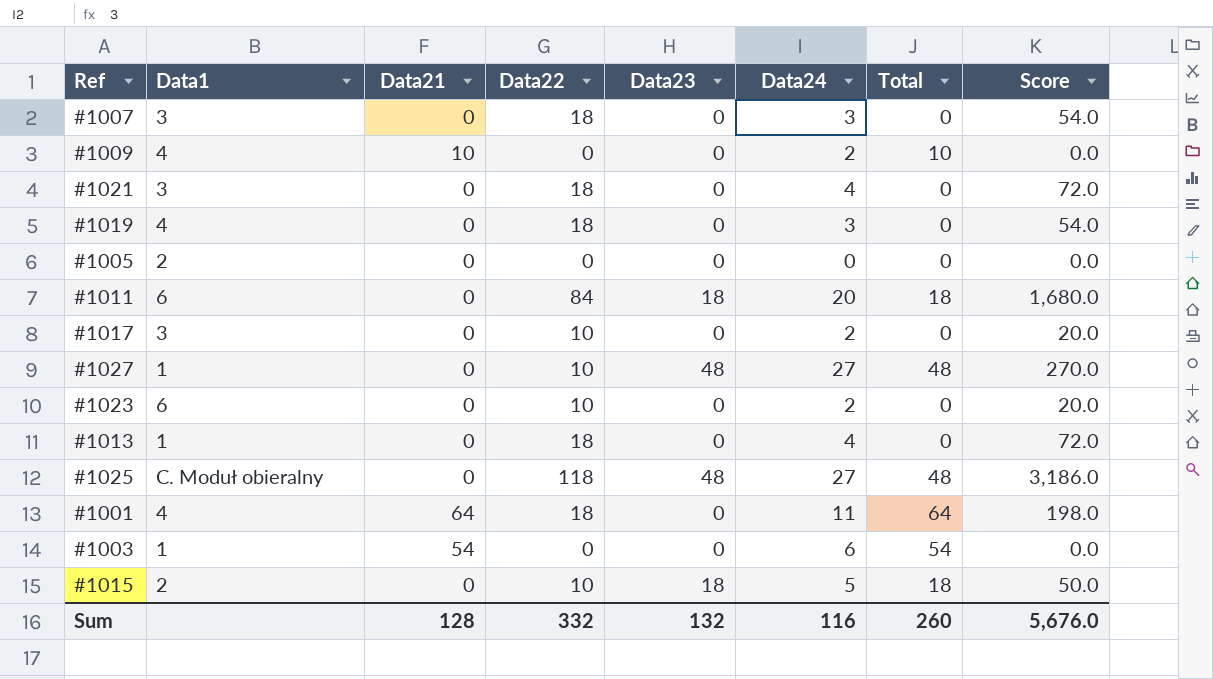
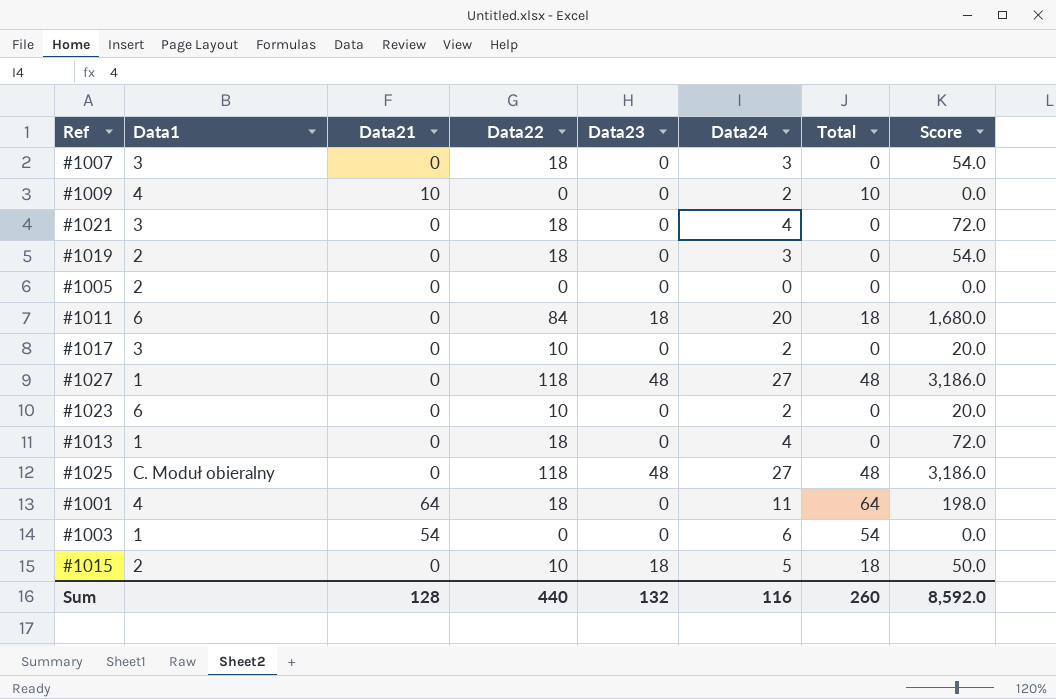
#1019 | Data1: 4 -> 2
#1027 | Data22: 10 -> 118
#1027 | Score: 270.0 -> 3,186.0
Sum | Data22: 332 -> 440
Sum | Score: 5,676.0 -> 8,592.0

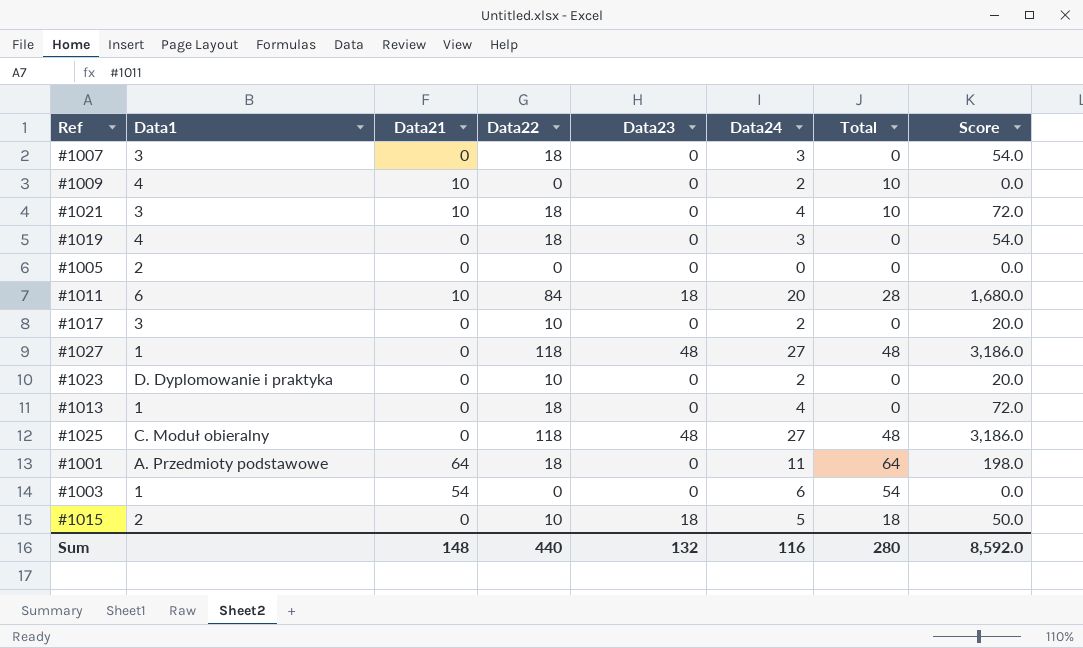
#1021 | Data21: 0 -> 10
#1021 | Total: 0 -> 10
#1019 | Data1: 2 -> 4
#1011 | Data21: 0 -> 10
#1011 | Total: 18 -> 28
#1023 | Data1: 6 -> D. Dyplomowanie i praktyka
#1001 | Data1: 4 -> A. Przedmioty podstawowe
Sum | Data21: 128 -> 148
Sum | Total: 260 -> 280

